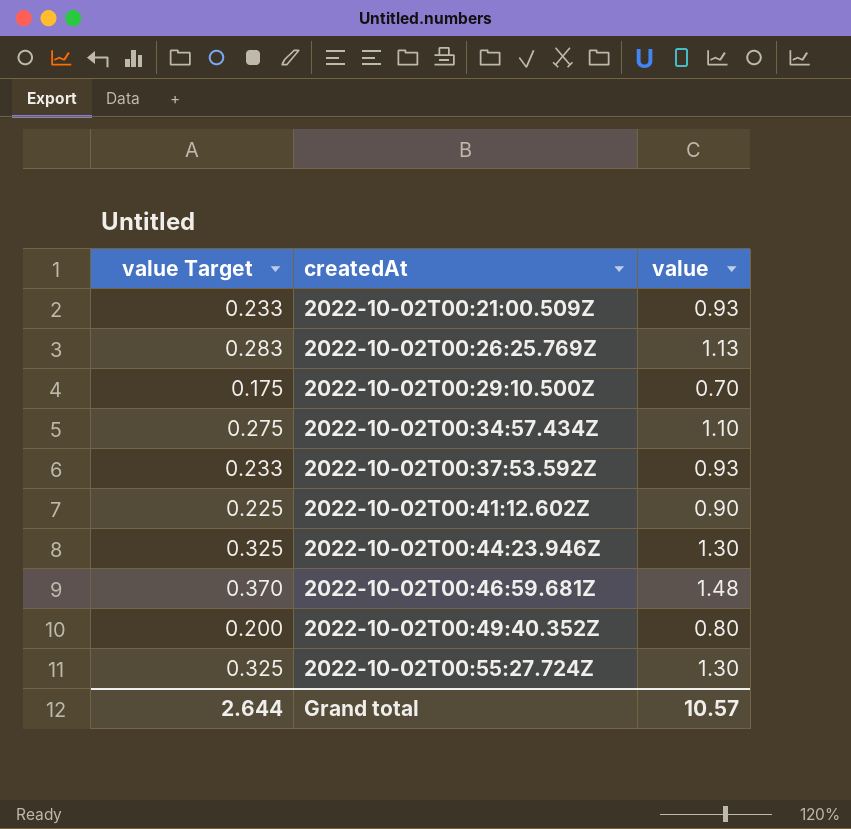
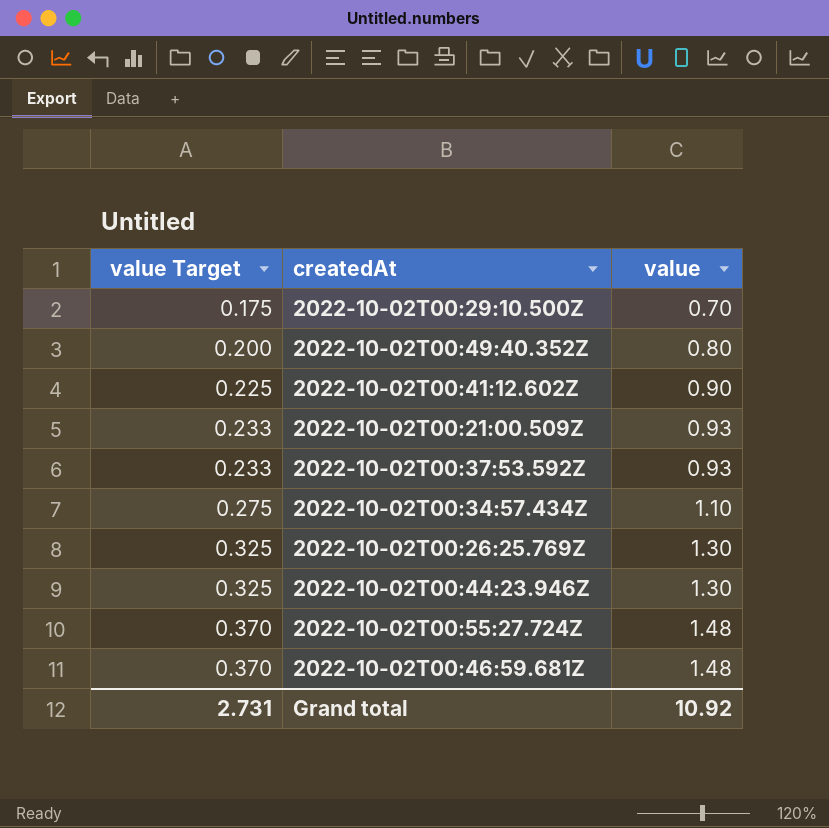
row order: createdAt ascending -> value Target ascending
2022-10-02T00:26:25.769Z | value Target: 0.283 -> 0.325
2022-10-02T00:26:25.769Z | value: 1.13 -> 1.30
2022-10-02T00:55:27.724Z | value Target: 0.325 -> 0.370
2022-10-02T00:55:27.724Z | value: 1.30 -> 1.48
Grand total | value Target: 2.644 -> 2.731
Grand total | value: 10.57 -> 10.92

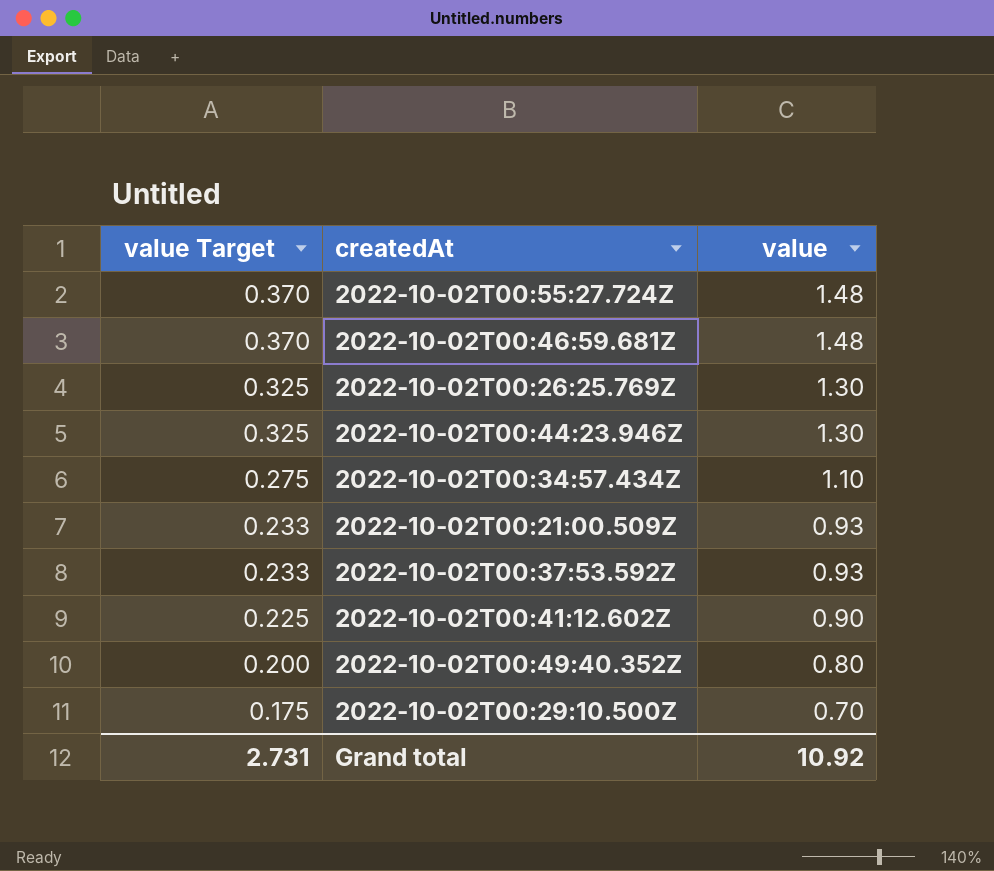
row order: value Target ascending -> value Target descending

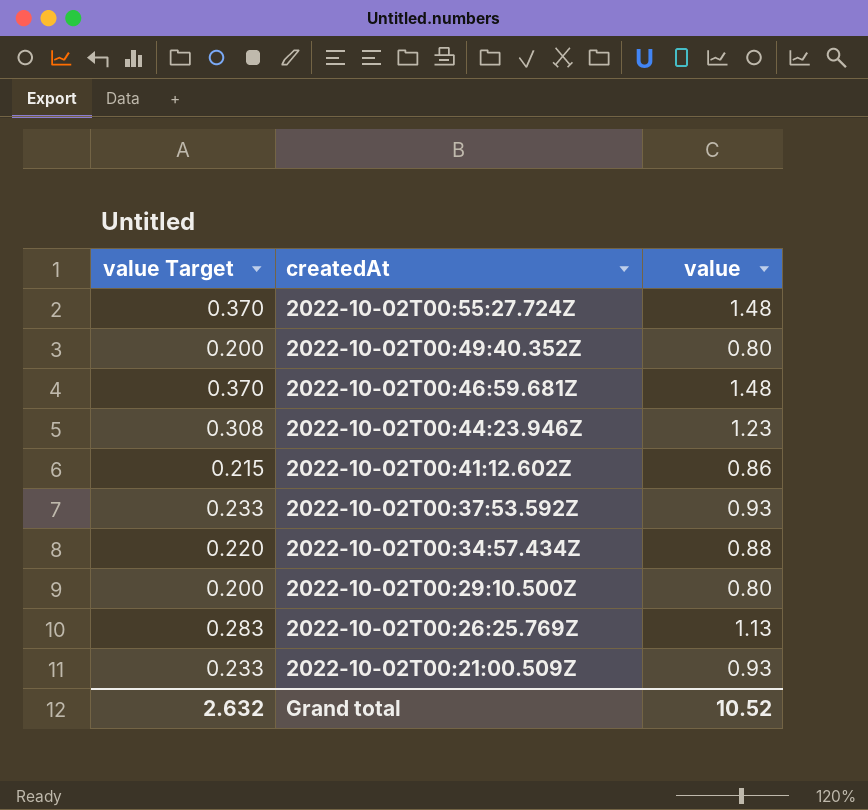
row order: value Target descending -> createdAt descending
2022-10-02T00:44:23.946Z | value Target: 0.325 -> 0.308
2022-10-02T00:44:23.946Z | value: 1.30 -> 1.23
2022-10-02T00:41:12.602Z | value Target: 0.225 -> 0.215
2022-10-02T00:41:12.602Z | value: 0.90 -> 0.86
2022-10-02T00:34:57.434Z | value Target: 0.275 -> 0.220
2022-10-02T00:34:57.434Z | value: 1.10 -> 0.88
2022-10-02T00:29:10.500Z | value Target: 0.175 -> 0.200
2022-10-02T00:29:10.500Z | value: 0.70 -> 0.80
2022-10-02T00:26:25.769Z | value Target: 0.325 -> 0.283
2022-10-02T00:26:25.769Z | value: 1.30 -> 1.13
Grand total | value Target: 2.731 -> 2.632
Grand total | value: 10.92 -> 10.52

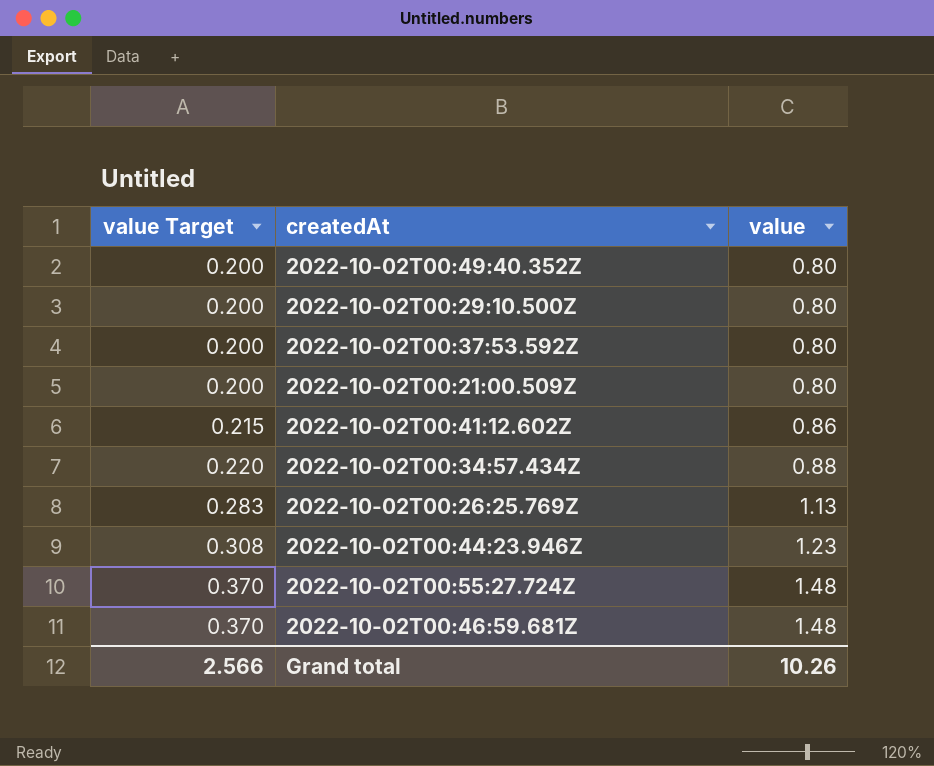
row order: createdAt descending -> value Target ascending
2022-10-02T00:37:53.592Z | value Target: 0.233 -> 0.200
2022-10-02T00:37:53.592Z | value: 0.93 -> 0.80
2022-10-02T00:21:00.509Z | value Target: 0.233 -> 0.200
2022-10-02T00:21:00.509Z | value: 0.93 -> 0.80
Grand total | value Target: 2.632 -> 2.566
Grand total | value: 10.52 -> 10.26

